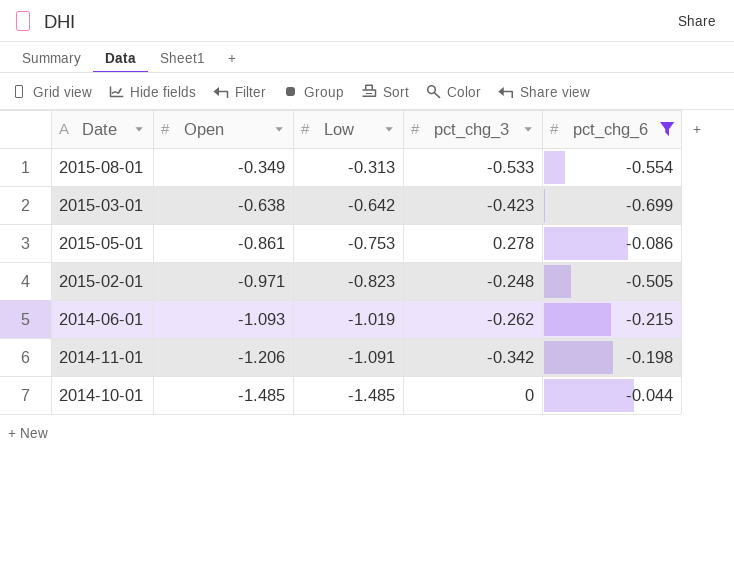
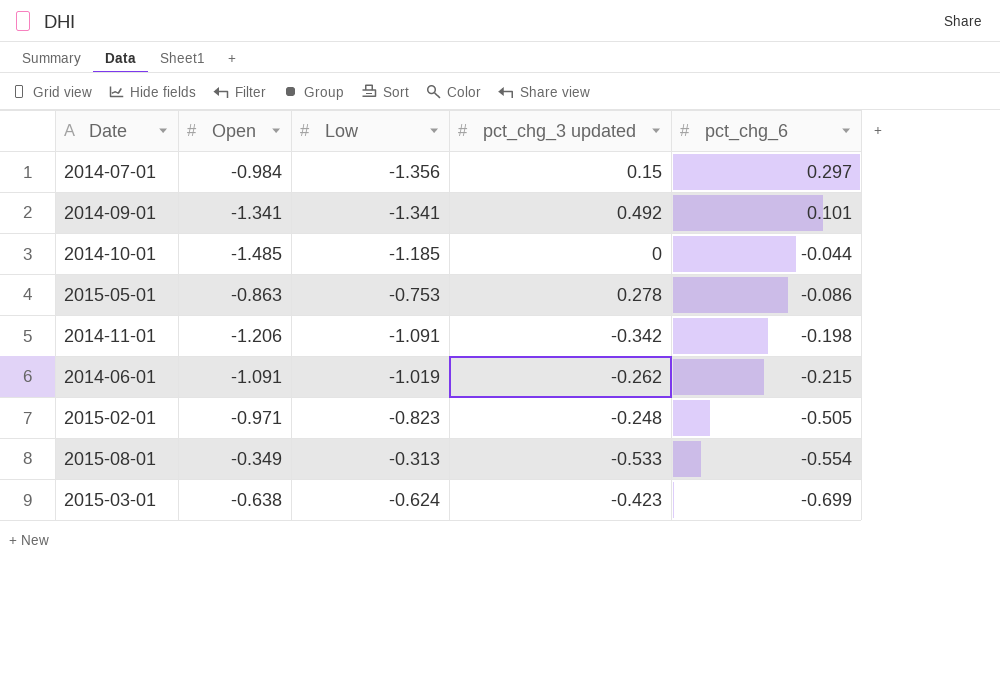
filter: pct_chg_6 <= -0.044 -> none
row order: Open descending -> pct_chg_6 descending
column name: pct_chg_3 -> pct_chg_3 updated
2014-10-01 | Low: -1.485 -> -1.185
2015-05-01 | Open: -0.861 -> -0.863
2014-06-01 | Open: -1.093 -> -1.091
2015-03-01 | Low: -0.642 -> -0.624

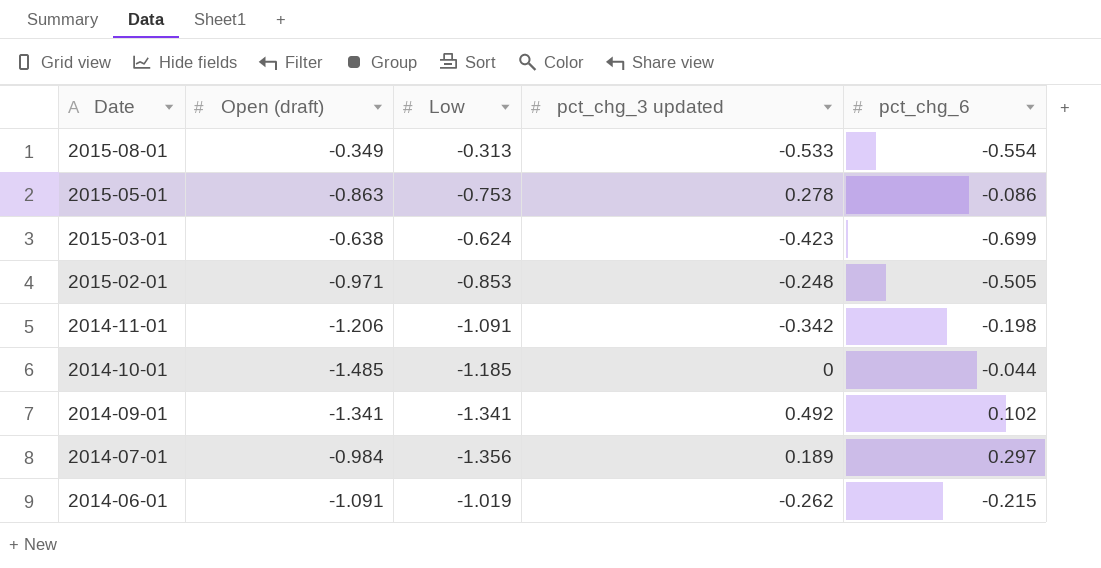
row order: pct_chg_6 descending -> Date descending
column name: Open -> Open (draft)
2015-02-01 | Low: -0.823 -> -0.853
2014-09-01 | pct_chg_6: 0.101 -> 0.102
2014-07-01 | pct_chg_3 updated: 0.15 -> 0.189

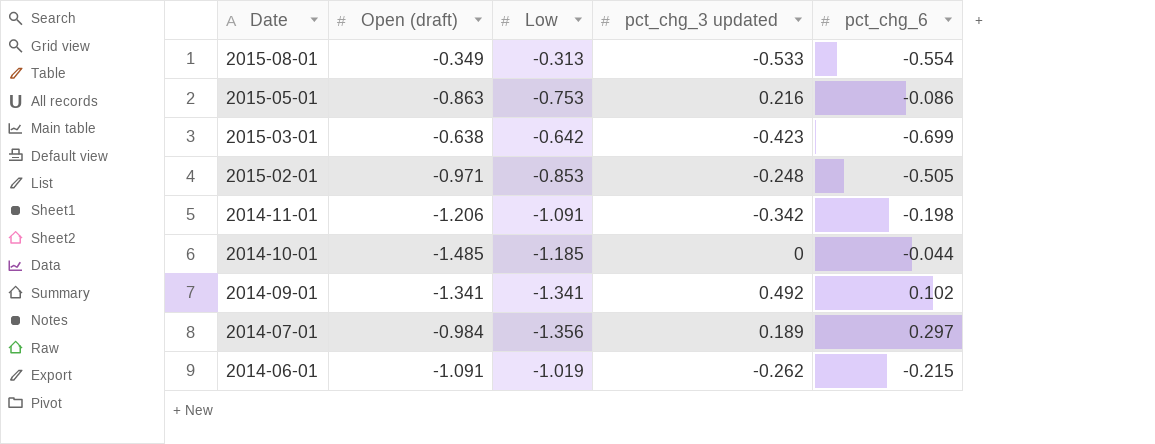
2015-05-01 | pct_chg_3 updated: 0.278 -> 0.216
2015-03-01 | Low: -0.624 -> -0.642

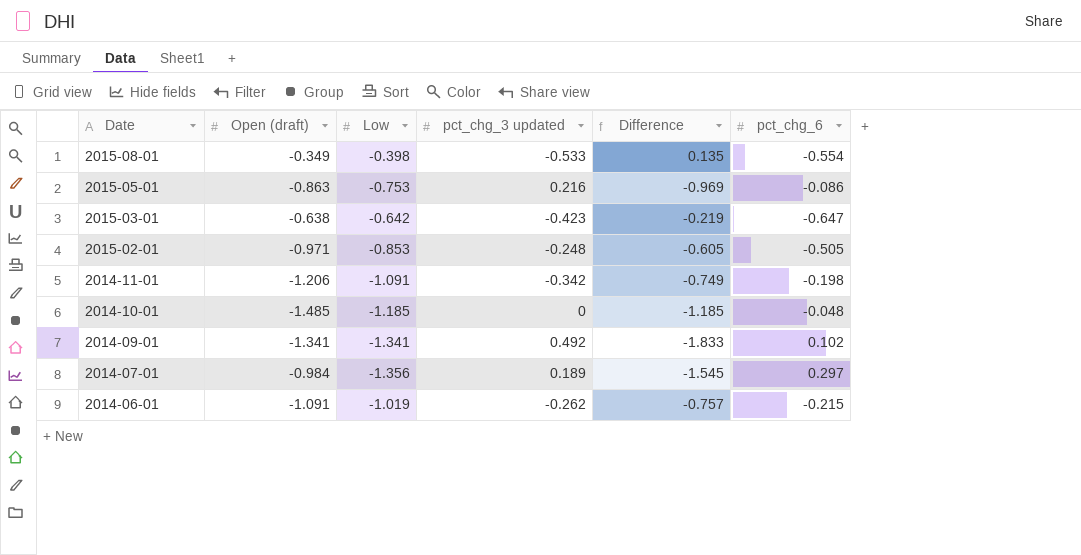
column Difference | formula: none -> [Low] - [pct_chg_3 updated]
2015-08-01 | Low: -0.313 -> -0.398
2015-03-01 | pct_chg_6: -0.699 -> -0.647
2014-10-01 | pct_chg_6: -0.044 -> -0.048

